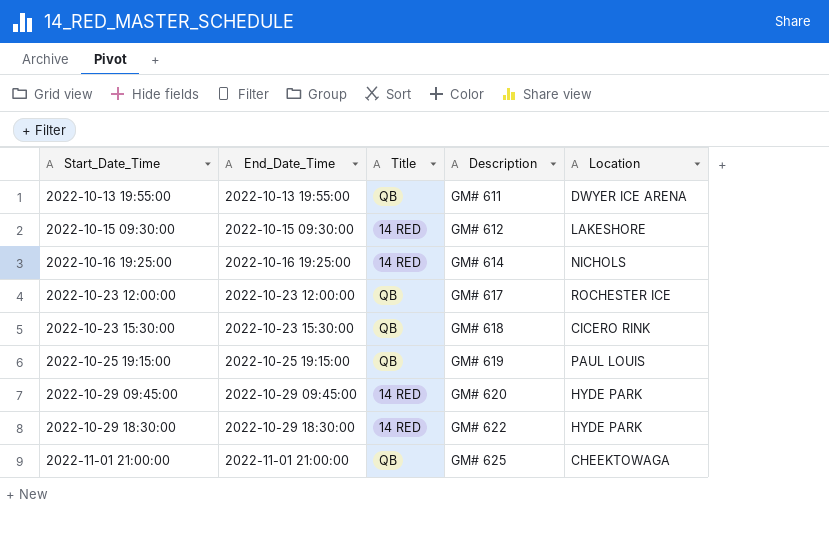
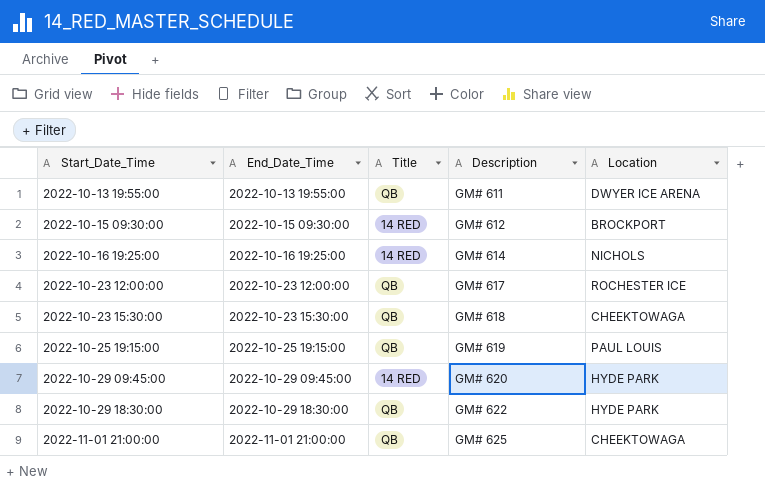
2022-10-15 09:30:00 | Location: LAKESHORE -> BROCKPORT
2022-10-23 15:30:00 | Location: CICERO RINK -> CHEEKTOWAGA
2022-10-29 18:30:00 | Title: 14 RED -> QB

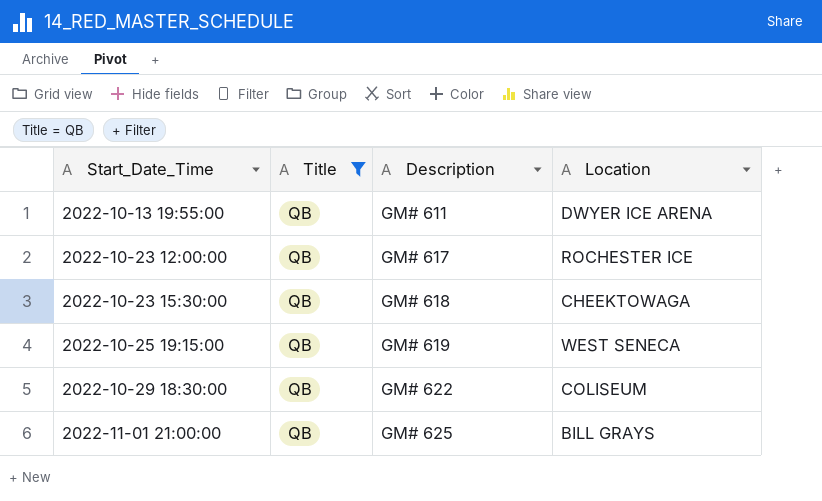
filter: none -> Title = QB
column End_Date_Time | position: 2 -> none
2022-10-25 19:15:00 | Location: PAUL LOUIS -> WEST SENECA
2022-10-29 18:30:00 | Location: HYDE PARK -> COLISEUM
2022-11-01 21:00:00 | Location: CHEEKTOWAGA -> BILL GRAYS

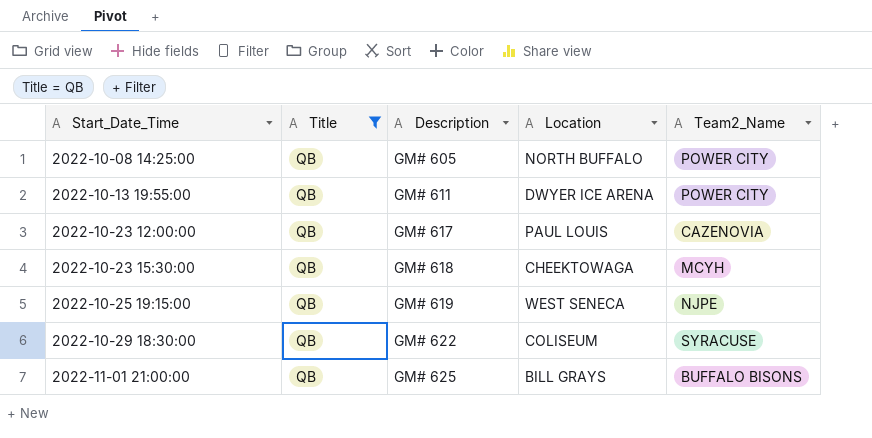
column Team2_Name | position: none -> 5
row 2022-10-08 14:25:00: none -> QB | GM# 605 | NORTH BUFFALO | POWER CITY
2022-10-23 12:00:00 | Location: ROCHESTER ICE -> PAUL LOUIS

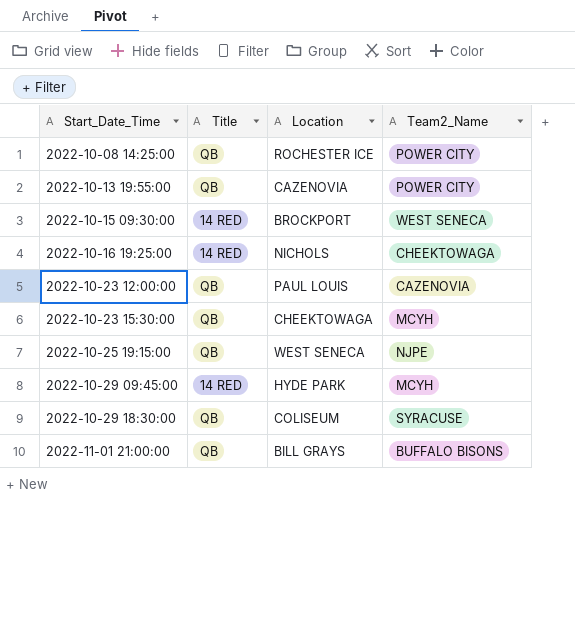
filter: Title = QB -> none
column Description | position: 3 -> none
2022-10-08 14:25:00 | Location: NORTH BUFFALO -> ROCHESTER ICE
2022-10-13 19:55:00 | Location: DWYER ICE ARENA -> CAZENOVIA

